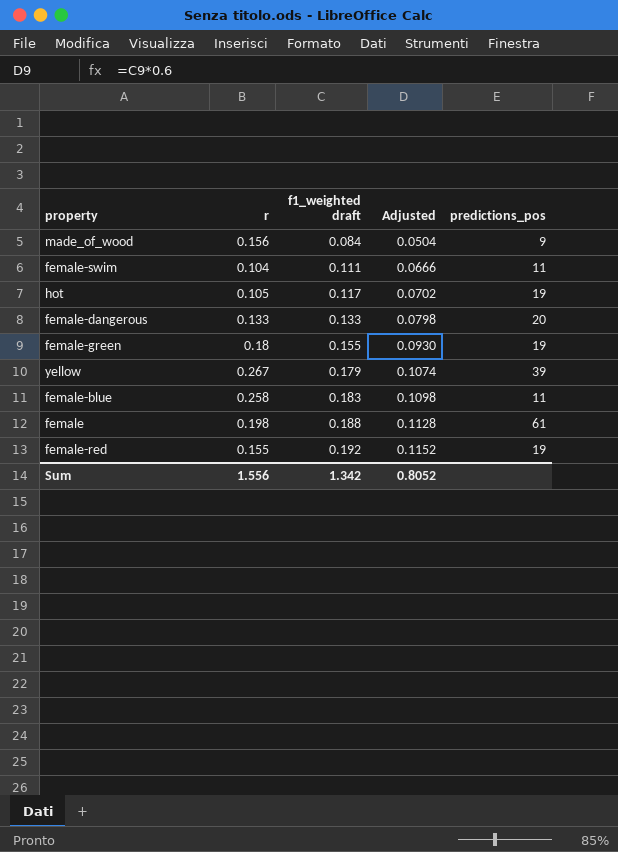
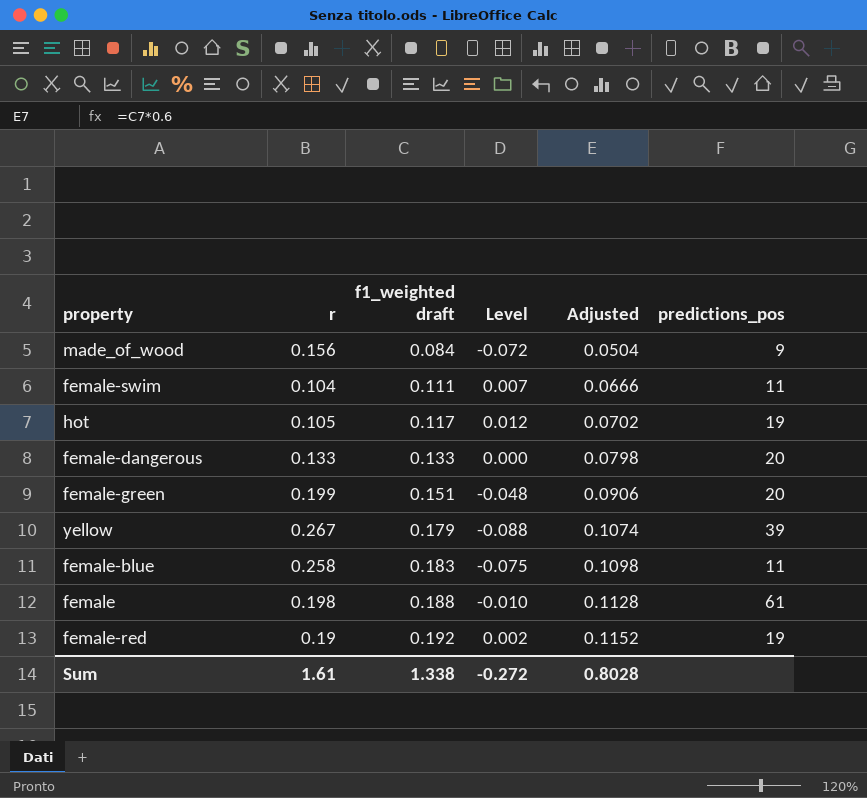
column Level | formula: none -> [f1_weighted draft] - [r]
female-green | r: 0.18 -> 0.199
female-green | f1_weighted draft: 0.155 -> 0.151
female-green | Adjusted: 0.0930 -> 0.0906
female-green | predictions_pos: 19 -> 20
female-red | r: 0.155 -> 0.19
Sum | r: 1.556 -> 1.61
Sum | f1_weighted draft: 1.342 -> 1.338
Sum | Adjusted: 0.8052 -> 0.8028

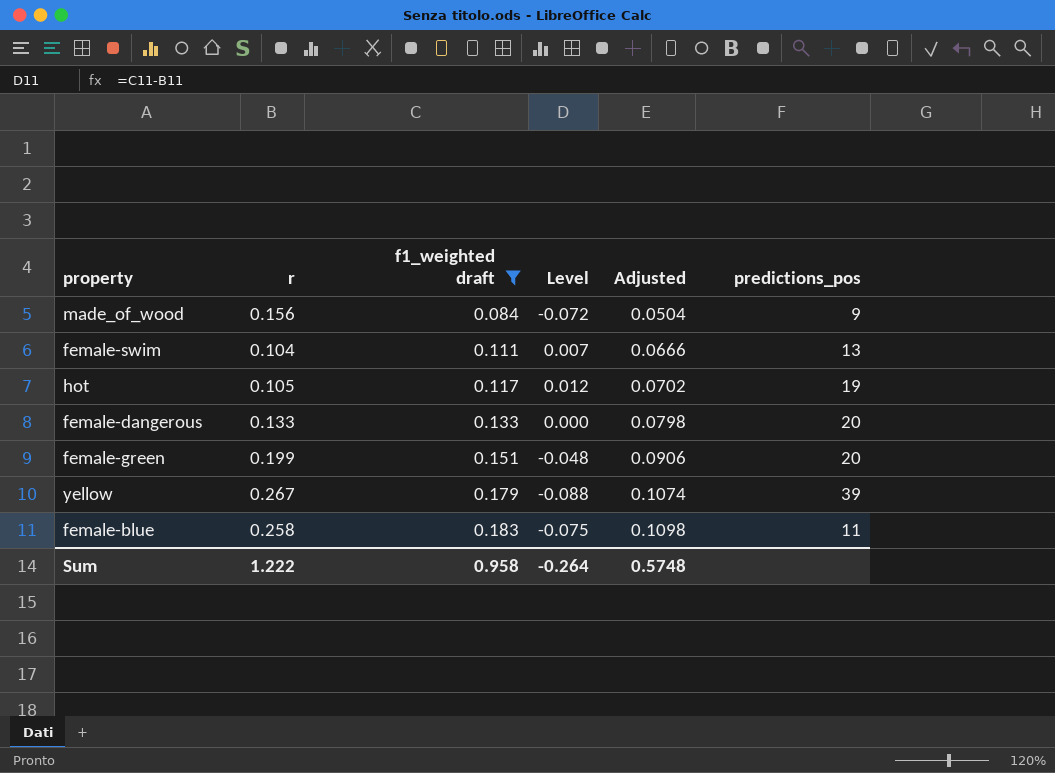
filter: none -> f1_weighted draft <= 0.183
female-swim | predictions_pos: 11 -> 13
Sum | r: 1.61 -> 1.222
Sum | f1_weighted draft: 1.338 -> 0.958
Sum | Level: -0.272 -> -0.264
Sum | Adjusted: 0.8028 -> 0.5748

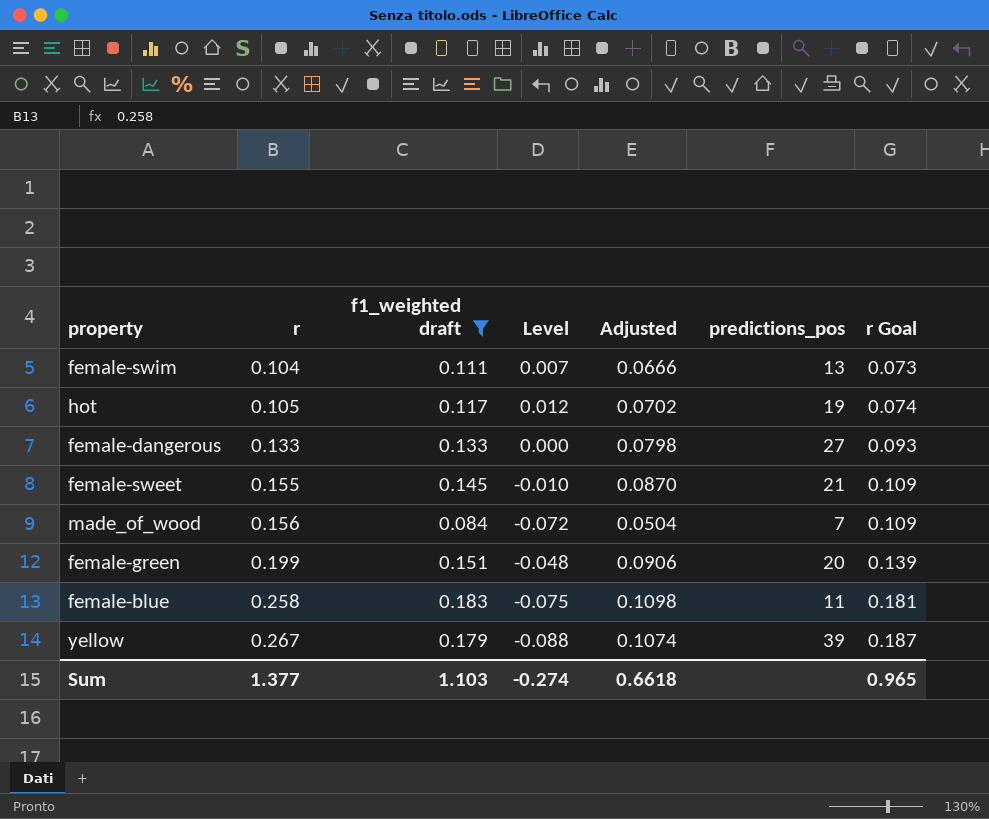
row order: f1_weighted draft ascending -> r ascending
column r Goal | formula: none -> [r] * 0.7
female-dangerous | predictions_pos: 20 -> 27
row female-sweet: none -> 0.155 | 0.145 | -0.010 | 0.0870 | 21 | 0.109
made_of_wood | predictions_pos: 9 -> 7
Sum | r: 1.222 -> 1.377
Sum | f1_weighted draft: 0.958 -> 1.103
Sum | Level: -0.264 -> -0.274
Sum | Adjusted: 0.5748 -> 0.6618

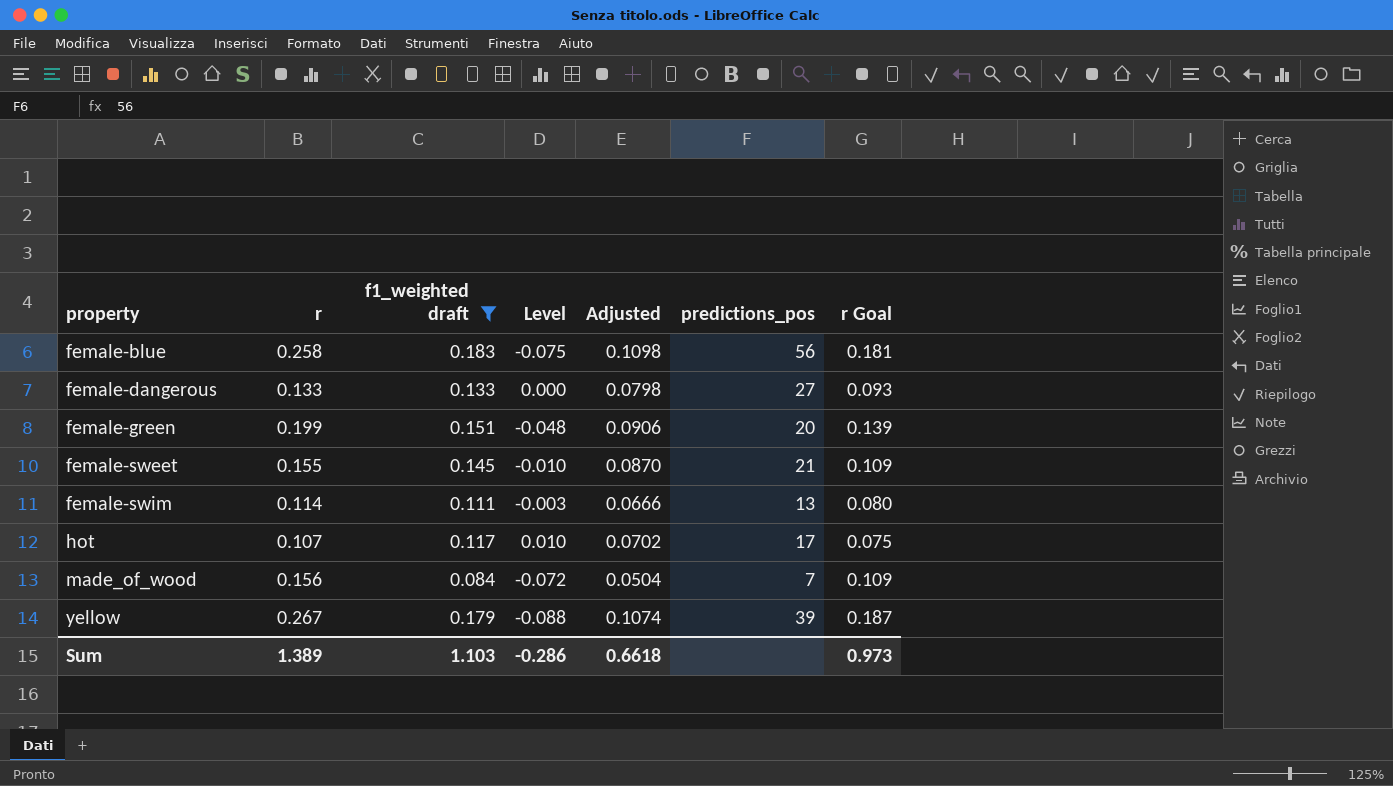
row order: r ascending -> property ascending
female-blue | predictions_pos: 11 -> 56
female-swim | r: 0.104 -> 0.114
female-swim | Level: 0.007 -> -0.003
female-swim | r Goal: 0.073 -> 0.080
hot | r: 0.105 -> 0.107
hot | Level: 0.012 -> 0.010
hot | predictions_pos: 19 -> 17
hot | r Goal: 0.074 -> 0.075
Sum | r: 1.377 -> 1.389
Sum | Level: -0.274 -> -0.286
Sum | r Goal: 0.965 -> 0.973

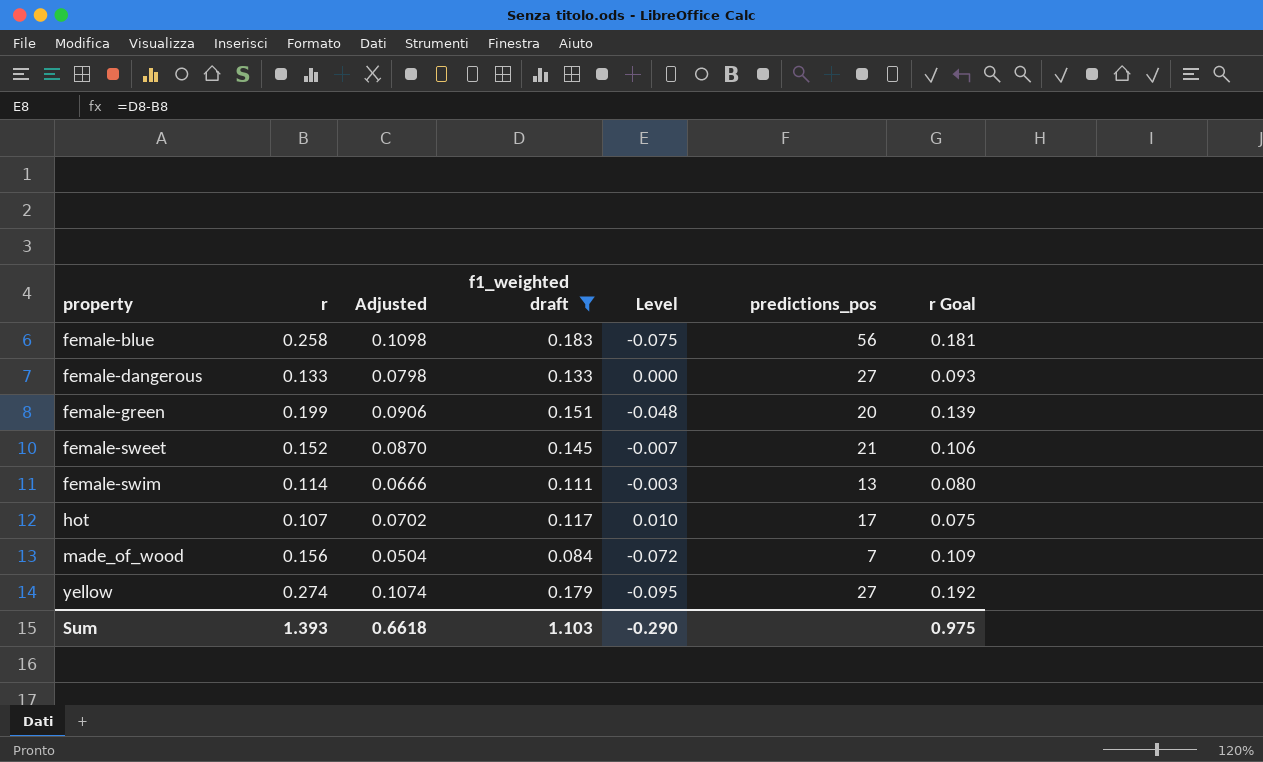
column Adjusted | position: 5 -> 3
female-sweet | r: 0.155 -> 0.152
female-sweet | Level: -0.010 -> -0.007
female-sweet | r Goal: 0.109 -> 0.106
yellow | r: 0.267 -> 0.274
yellow | Level: -0.088 -> -0.095
yellow | predictions_pos: 39 -> 27
yellow | r Goal: 0.187 -> 0.192
Sum | r: 1.389 -> 1.393
Sum | Level: -0.286 -> -0.290
Sum | r Goal: 0.973 -> 0.975

